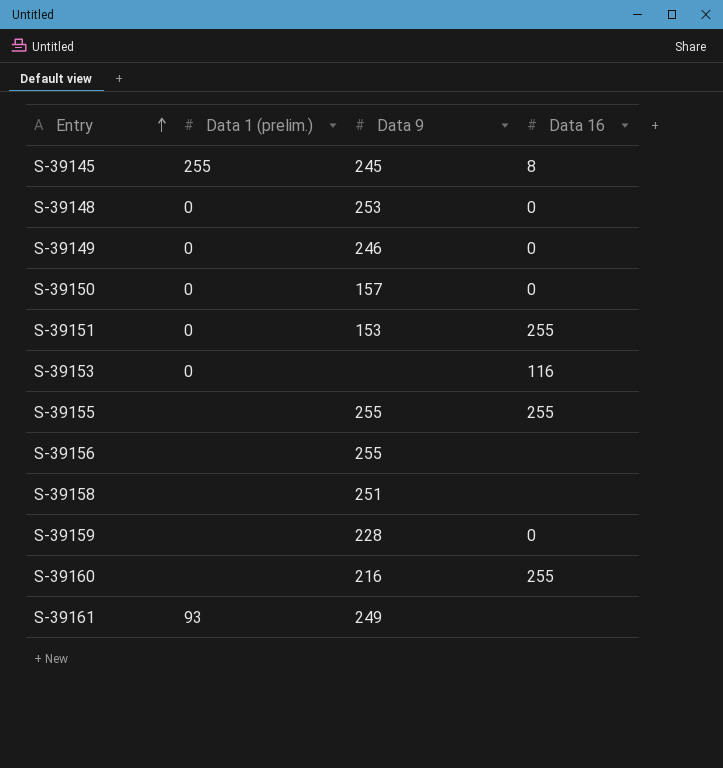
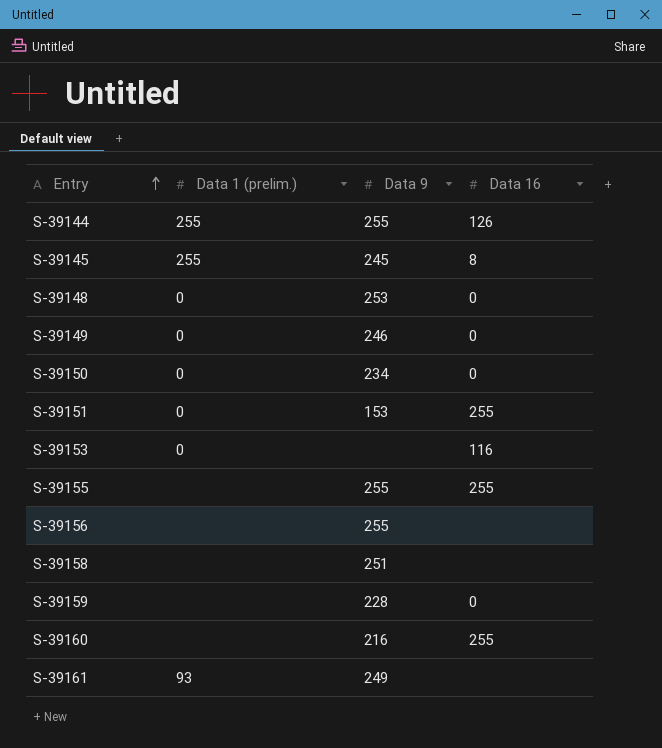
row S-39144: none -> 255 | 255 | 126
S-39150 | Data 9: 157 -> 234

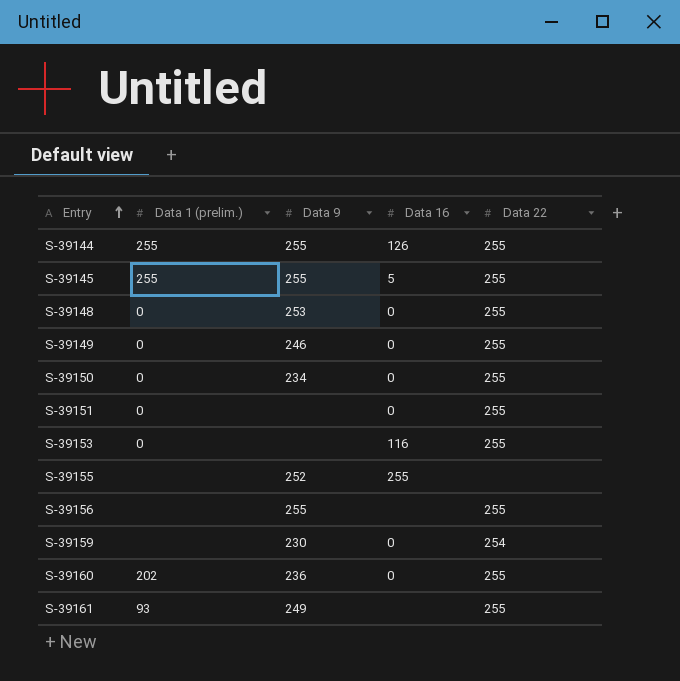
column Data 22 | position: none -> 5
row S-39158: none | 251 | none -> none
S-39145 | Data 9: 245 -> 255
S-39145 | Data 16: 8 -> 5
S-39151 | Data 9: 153 -> none
S-39151 | Data 16: 255 -> 0
S-39155 | Data 9: 255 -> 252
S-39159 | Data 9: 228 -> 230
S-39160 | Data 1 (prelim.): none -> 202
S-39160 | Data 9: 216 -> 236
S-39160 | Data 16: 255 -> 0

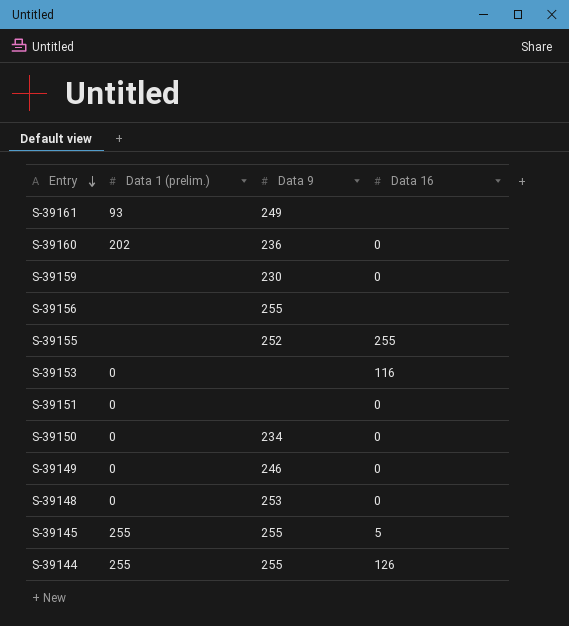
row order: Entry ascending -> Entry descending
column Data 22 | position: 5 -> none

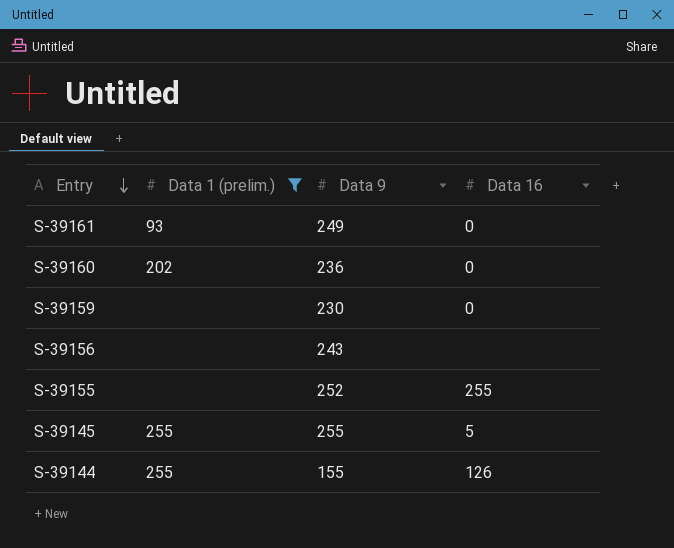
filter: none -> Data 1 (prelim.) != 0
S-39161 | Data 16: none -> 0
S-39156 | Data 9: 255 -> 243
S-39144 | Data 9: 255 -> 155

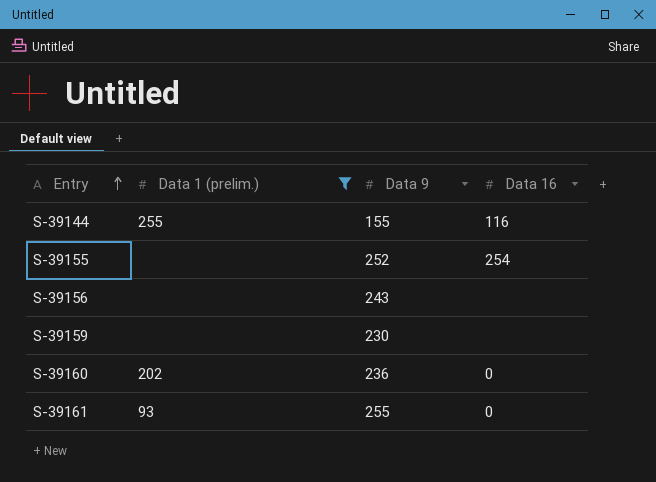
row order: Entry descending -> Entry ascending
row S-39145: 255 | 255 | 5 -> none
S-39144 | Data 16: 126 -> 116
S-39155 | Data 16: 255 -> 254
S-39159 | Data 16: 0 -> none
S-39161 | Data 9: 249 -> 255

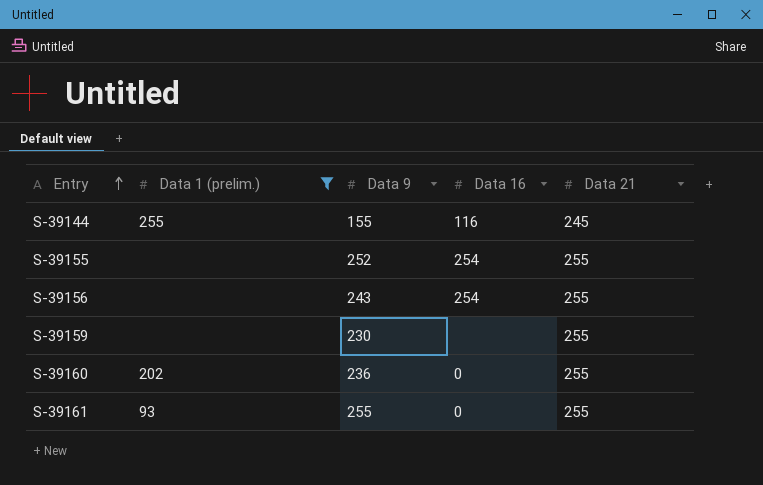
column Data 21 | position: none -> 5
S-39156 | Data 16: none -> 254

